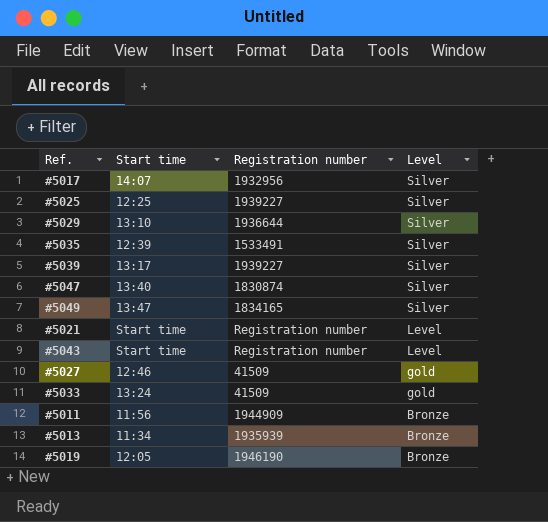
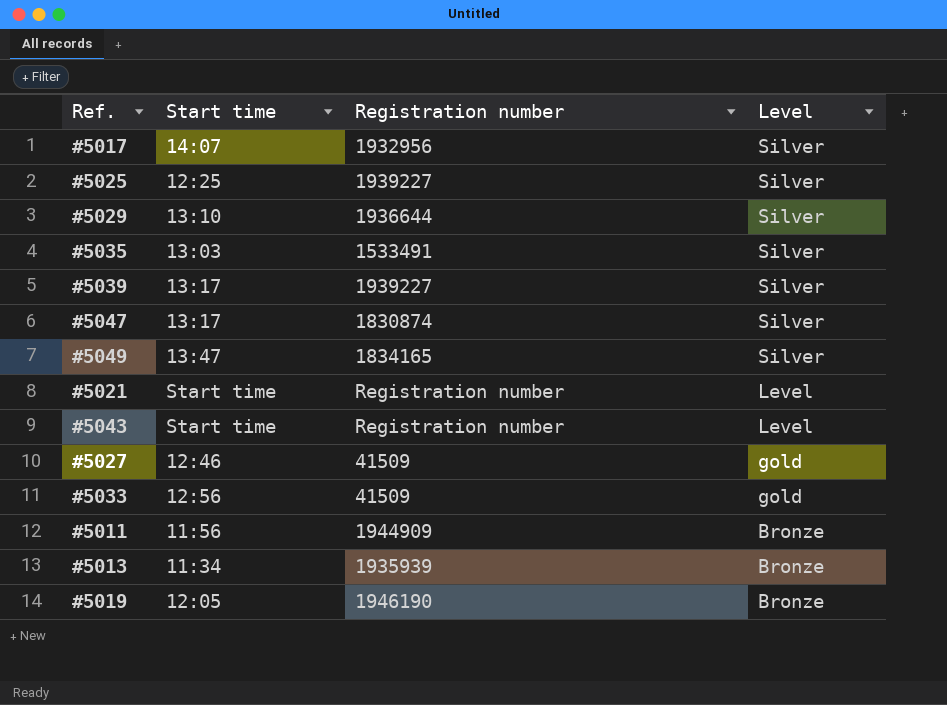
#5035 | Start time: 12:39 -> 13:03
#5047 | Start time: 13:40 -> 13:17
#5033 | Start time: 13:24 -> 12:56

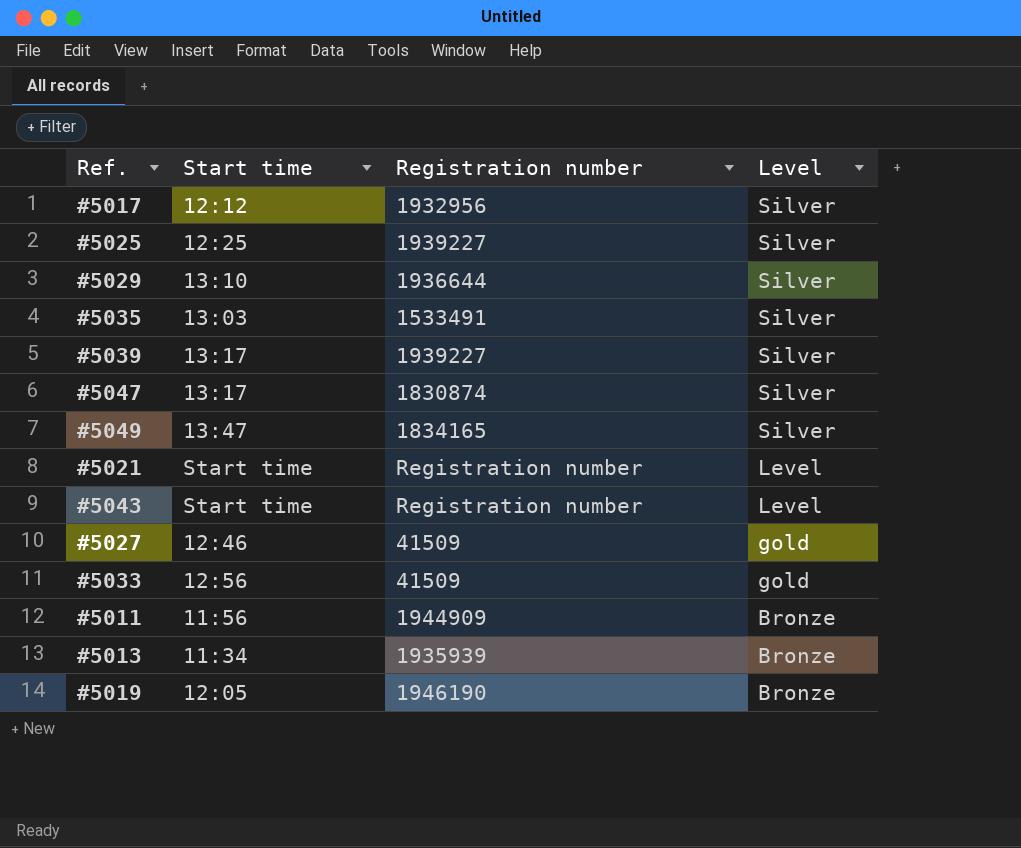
#5017 | Start time: 14:07 -> 12:12

